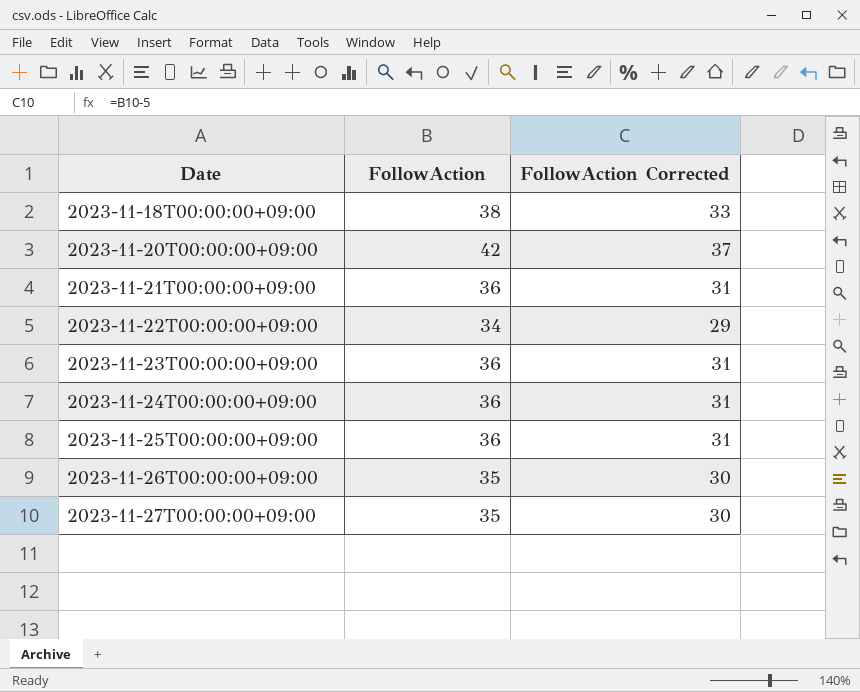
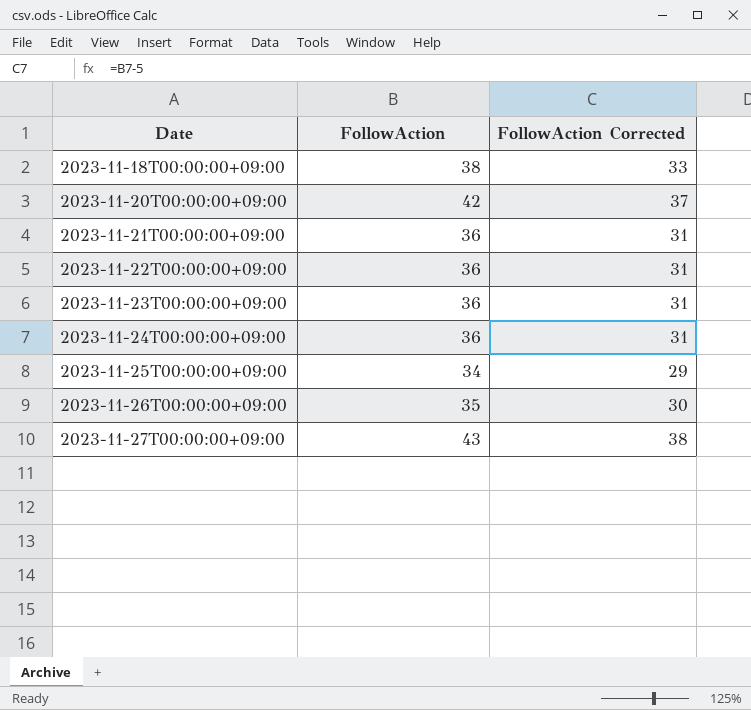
2023-11-22T00:00:00+09:00 | FollowAction: 34 -> 36
2023-11-22T00:00:00+09:00 | FollowAction Corrected: 29 -> 31
2023-11-25T00:00:00+09:00 | FollowAction: 36 -> 34
2023-11-25T00:00:00+09:00 | FollowAction Corrected: 31 -> 29
2023-11-27T00:00:00+09:00 | FollowAction: 35 -> 43
2023-11-27T00:00:00+09:00 | FollowAction Corrected: 30 -> 38

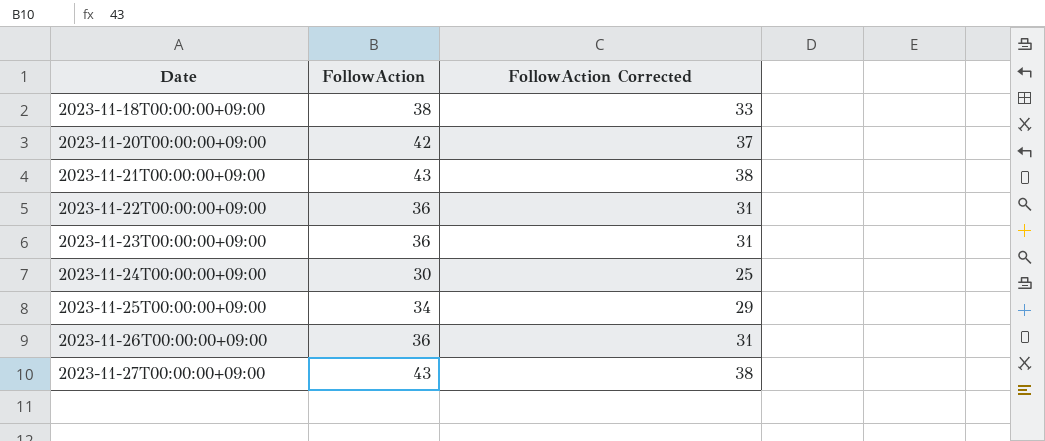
2023-11-21T00:00:00+09:00 | FollowAction: 36 -> 43
2023-11-21T00:00:00+09:00 | FollowAction Corrected: 31 -> 38
2023-11-24T00:00:00+09:00 | FollowAction: 36 -> 30
2023-11-24T00:00:00+09:00 | FollowAction Corrected: 31 -> 25
2023-11-26T00:00:00+09:00 | FollowAction: 35 -> 36
2023-11-26T00:00:00+09:00 | FollowAction Corrected: 30 -> 31

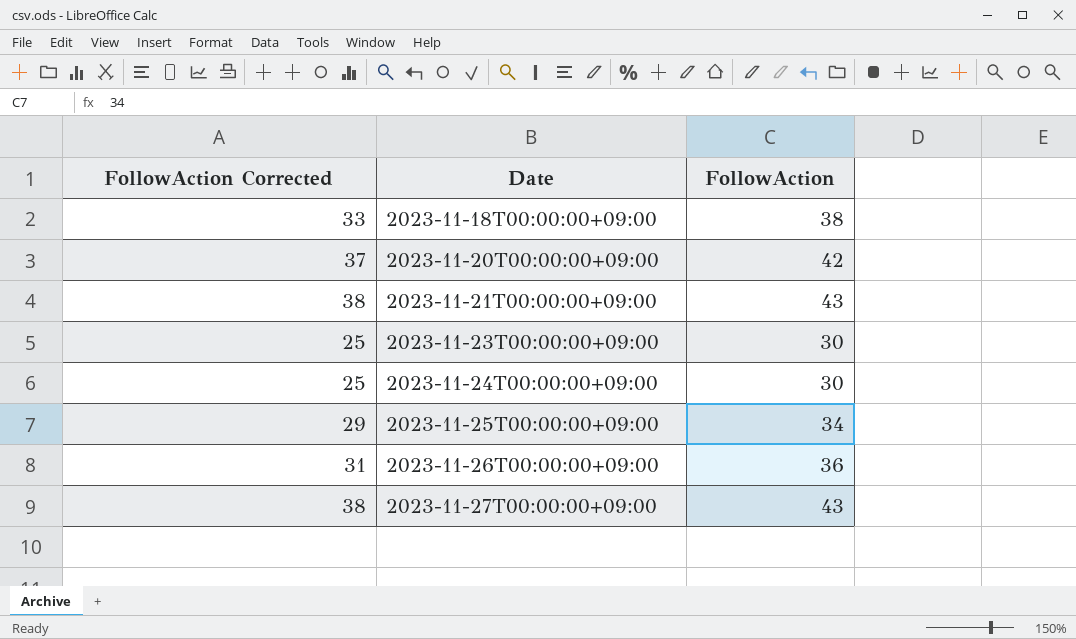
column FollowAction Corrected | position: 3 -> 1
row 2023-11-22T00:00:00+09:00: 36 | 31 -> none
2023-11-23T00:00:00+09:00 | FollowAction Corrected: 31 -> 25
2023-11-23T00:00:00+09:00 | FollowAction: 36 -> 30

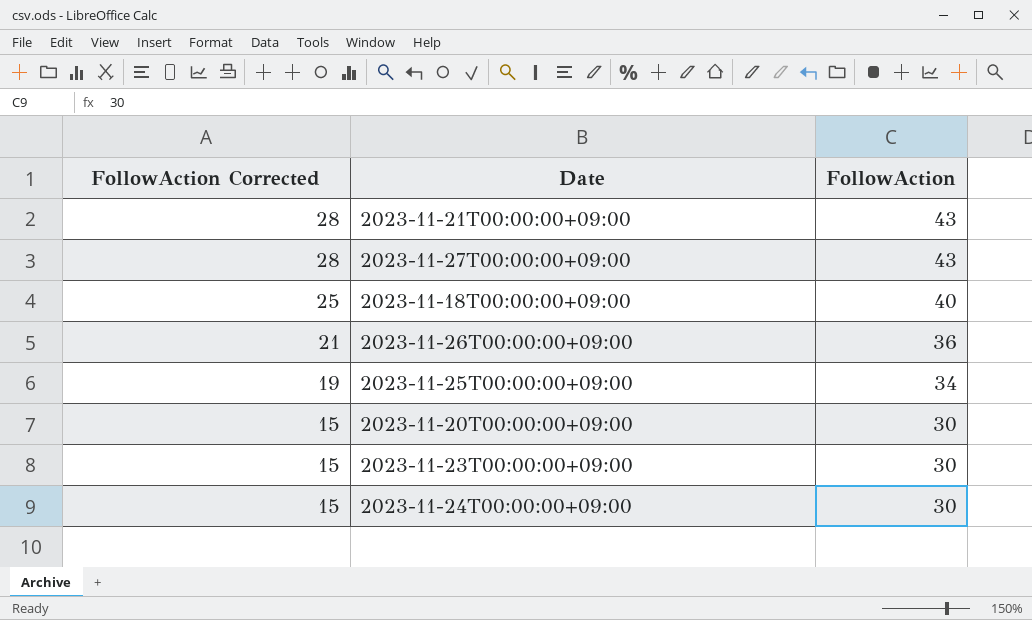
row order: Date ascending -> FollowAction Corrected descending
column FollowAction Corrected | formula: [FollowAction] - 5 -> [FollowAction] - 15
2023-11-18T00:00:00+09:00 | FollowAction: 38 -> 40
2023-11-20T00:00:00+09:00 | FollowAction: 42 -> 30

